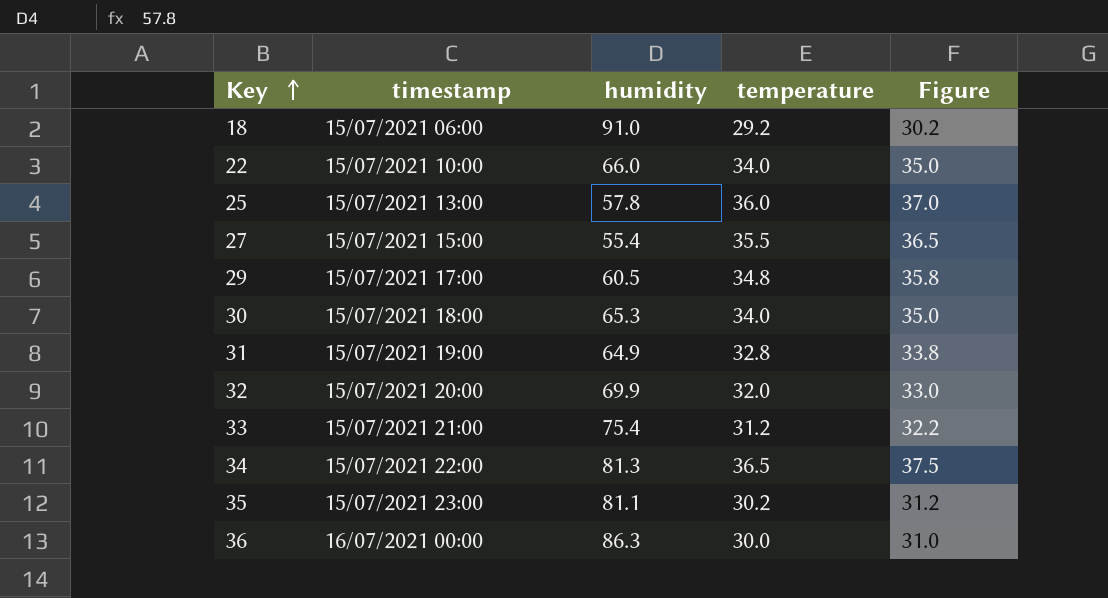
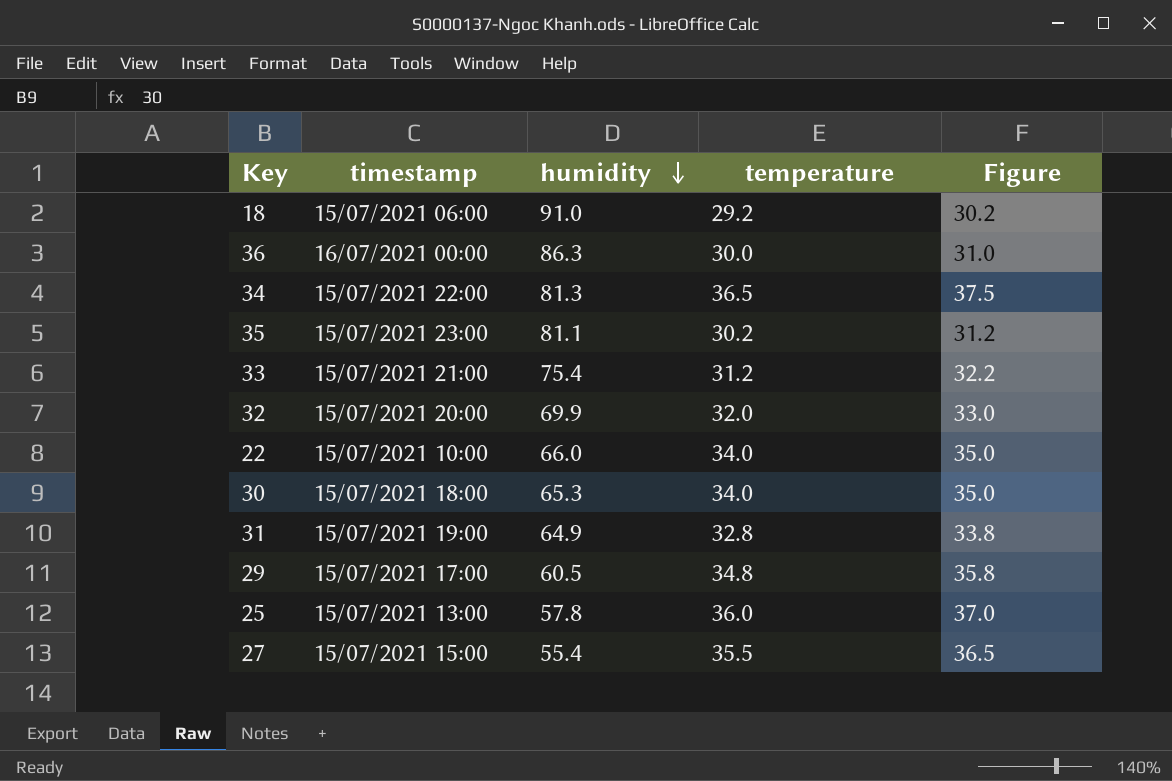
row order: Key ascending -> humidity descending

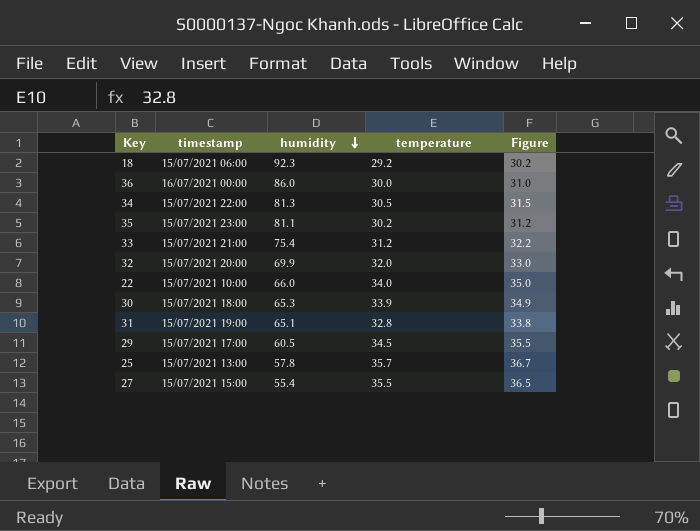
18 | humidity: 91.0 -> 92.3
36 | humidity: 86.3 -> 86.0
34 | temperature: 36.5 -> 30.5
34 | Figure: 37.5 -> 31.5
30 | temperature: 34.0 -> 33.9
30 | Figure: 35.0 -> 34.9
31 | humidity: 64.9 -> 65.1
29 | temperature: 34.8 -> 34.5
29 | Figure: 35.8 -> 35.5
25 | temperature: 36.0 -> 35.7
25 | Figure: 37.0 -> 36.7

